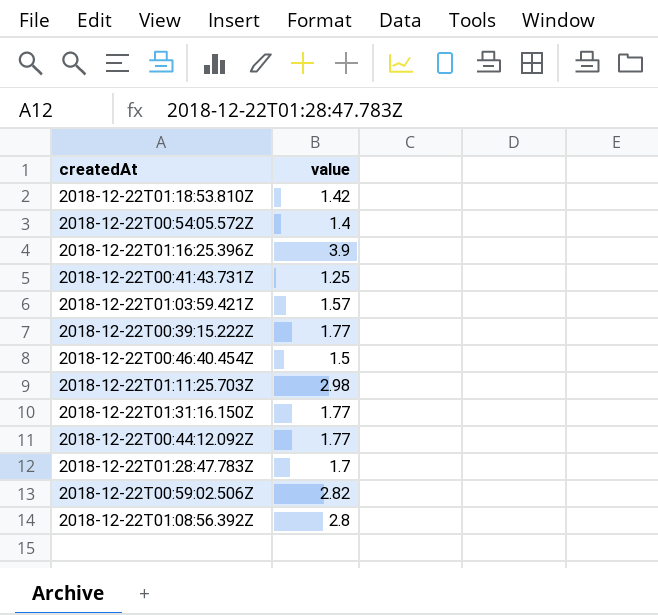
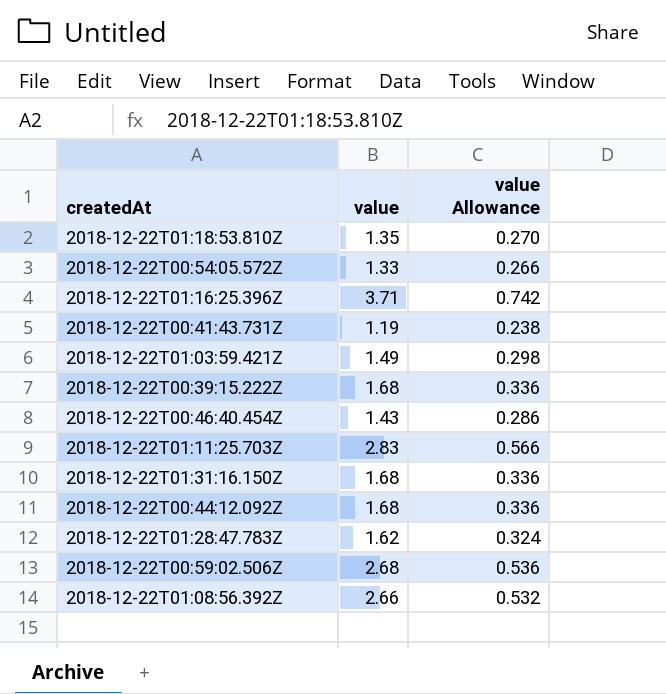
column value Allowance | formula: none -> [value] * 0.2
2018-12-22T01:18:53.810Z | value: 1.42 -> 1.35
2018-12-22T00:54:05.572Z | value: 1.4 -> 1.33
2018-12-22T01:16:25.396Z | value: 3.9 -> 3.71
2018-12-22T00:41:43.731Z | value: 1.25 -> 1.19
2018-12-22T01:03:59.421Z | value: 1.57 -> 1.49
2018-12-22T00:39:15.222Z | value: 1.77 -> 1.68
2018-12-22T00:46:40.454Z | value: 1.5 -> 1.43
2018-12-22T01:11:25.703Z | value: 2.98 -> 2.83
2018-12-22T01:31:16.150Z | value: 1.77 -> 1.68
2018-12-22T00:44:12.092Z | value: 1.77 -> 1.68
2018-12-22T01:28:47.783Z | value: 1.7 -> 1.62
2018-12-22T00:59:02.506Z | value: 2.82 -> 2.68
2018-12-22T01:08:56.392Z | value: 2.8 -> 2.66

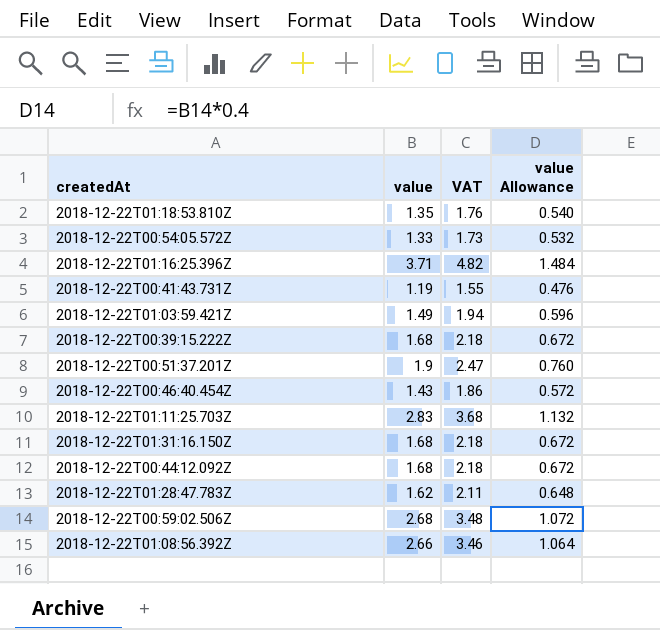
column VAT | formula: none -> [value] * 1.3
column value Allowance | formula: [value] * 0.2 -> [value] * 0.4
row 2018-12-22T00:51:37.201Z: none -> 1.9 | 2.47 | 0.760

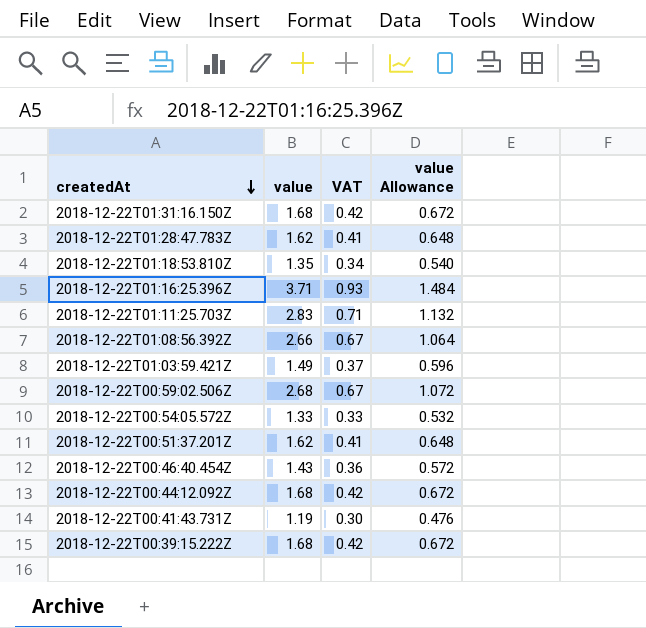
row order: none -> createdAt descending
column VAT | formula: [value] * 1.3 -> [value] * 0.25
2018-12-22T00:51:37.201Z | value: 1.9 -> 1.62
2018-12-22T00:51:37.201Z | value Allowance: 0.760 -> 0.648

